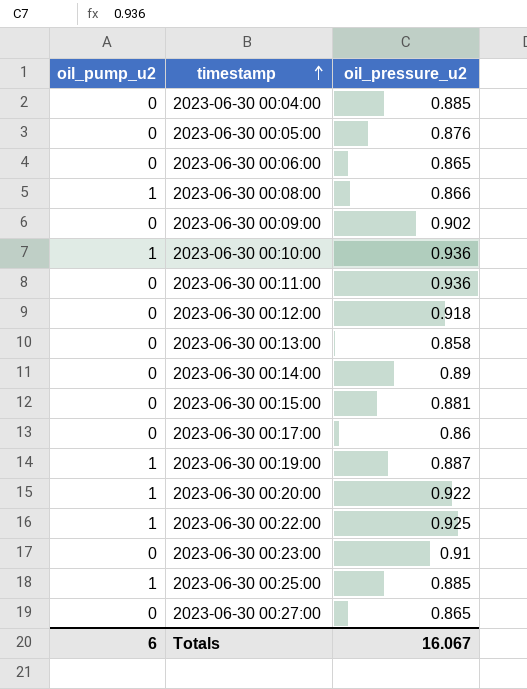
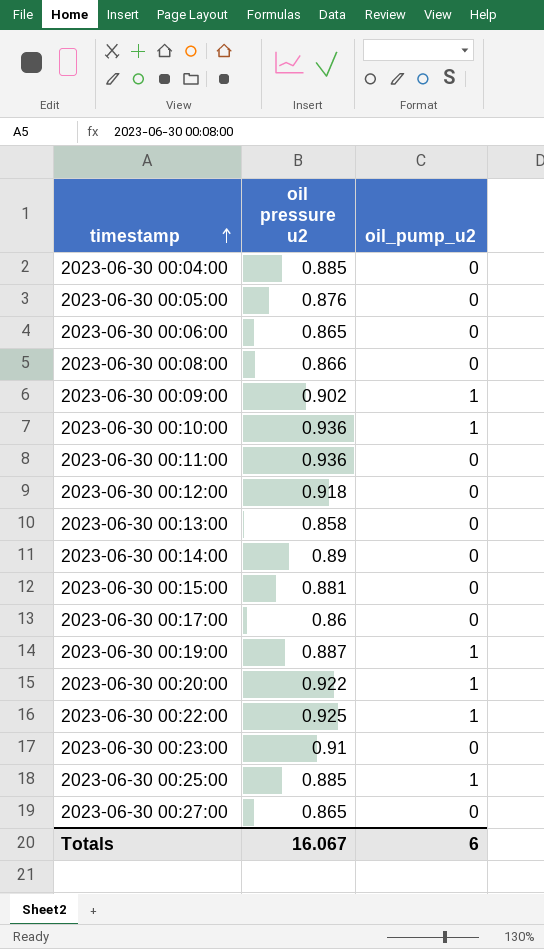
column name: oil_pressure_u2 -> oil pressure u2
column oil_pump_u2 | position: 1 -> 3
2023-06-30 00:08:00 | oil_pump_u2: 1 -> 0
2023-06-30 00:09:00 | oil_pump_u2: 0 -> 1

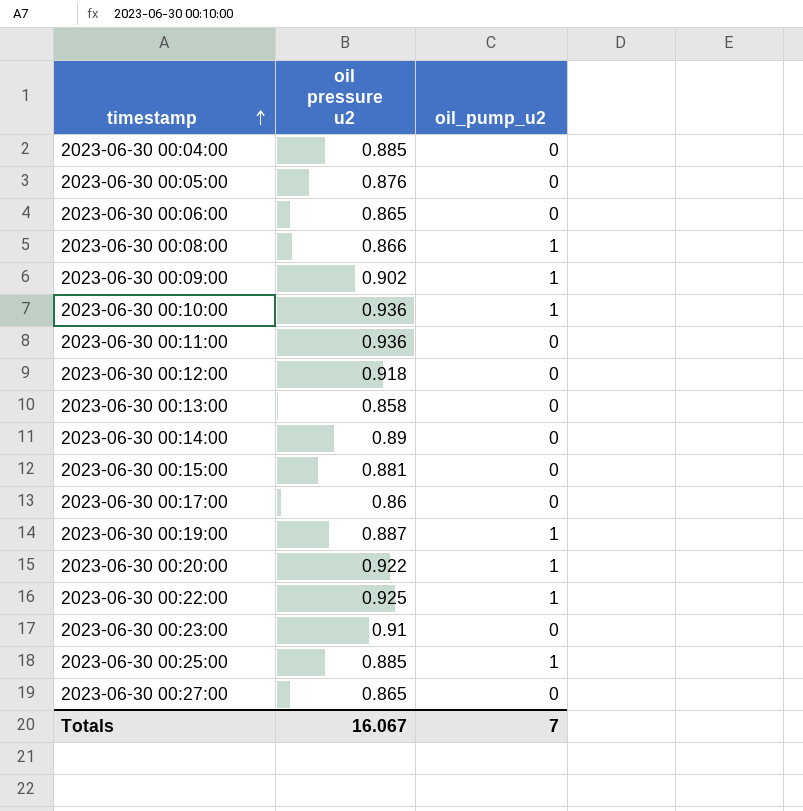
2023-06-30 00:08:00 | oil_pump_u2: 0 -> 1
Totals | oil_pump_u2: 6 -> 7

